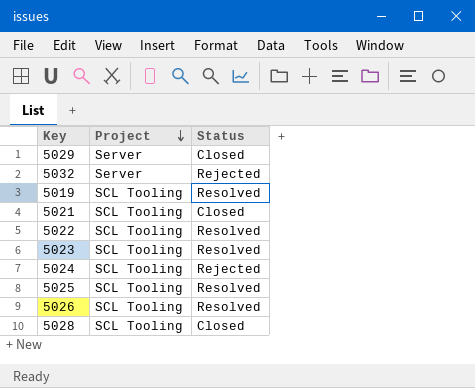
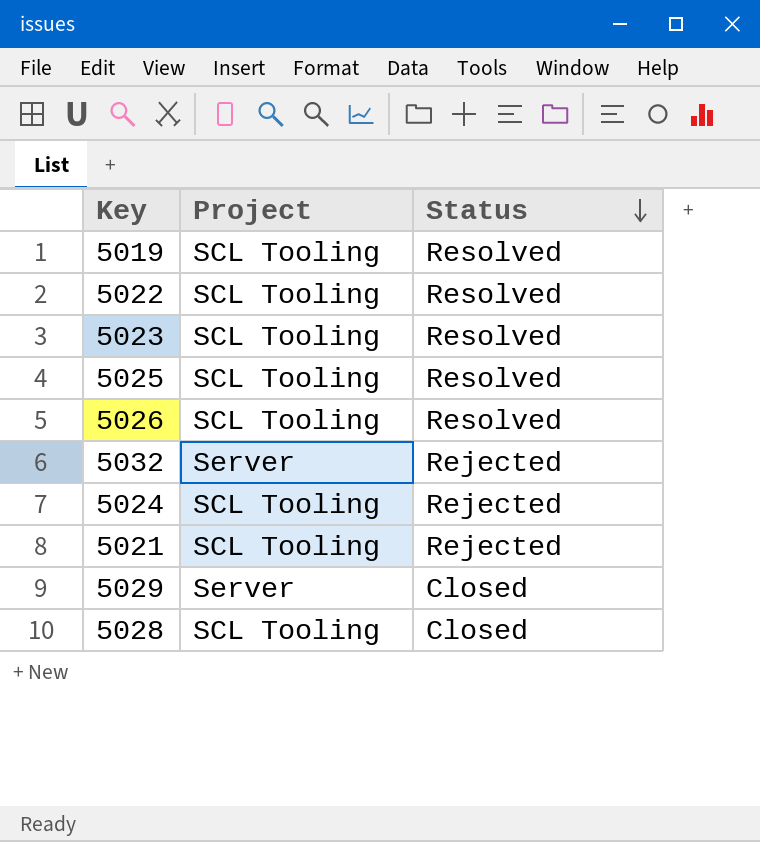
row order: Project descending -> Status descending
5021 | Status: Closed -> Rejected

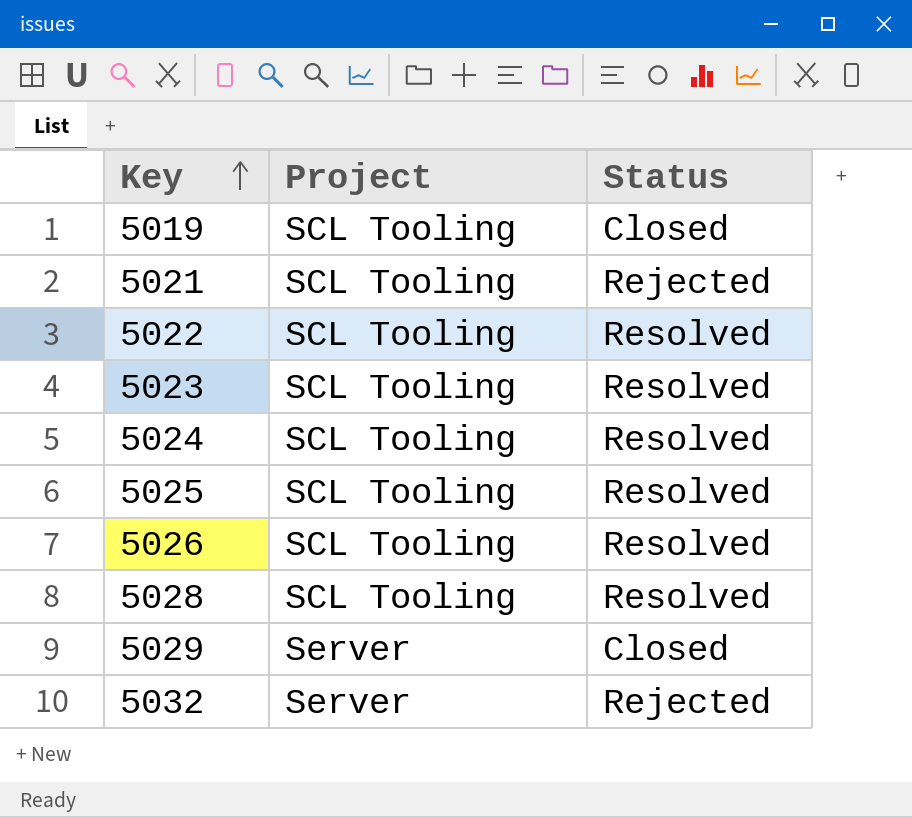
row order: Status descending -> Key ascending
5019 | Status: Resolved -> Closed
5024 | Status: Rejected -> Resolved
5028 | Status: Closed -> Resolved

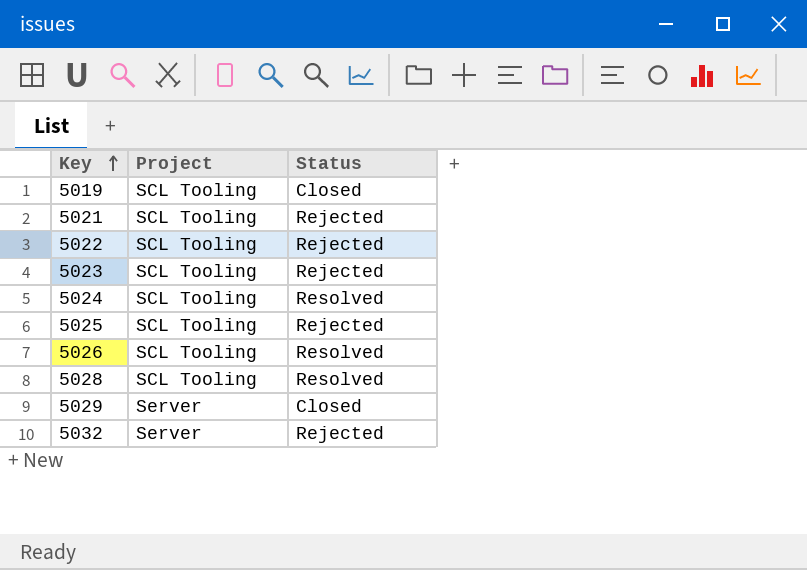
5022 | Status: Resolved -> Rejected
5023 | Status: Resolved -> Rejected
5025 | Status: Resolved -> Rejected

